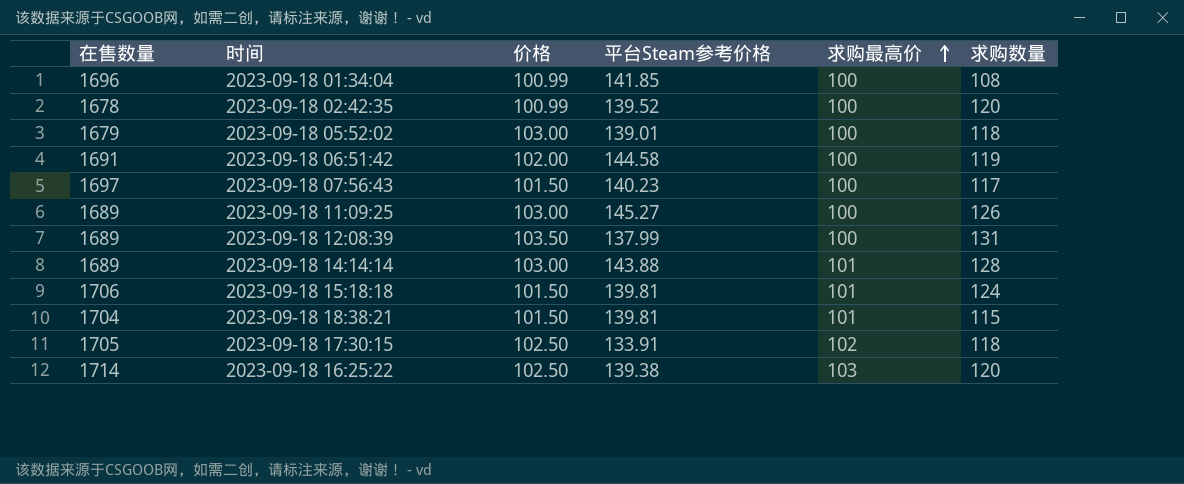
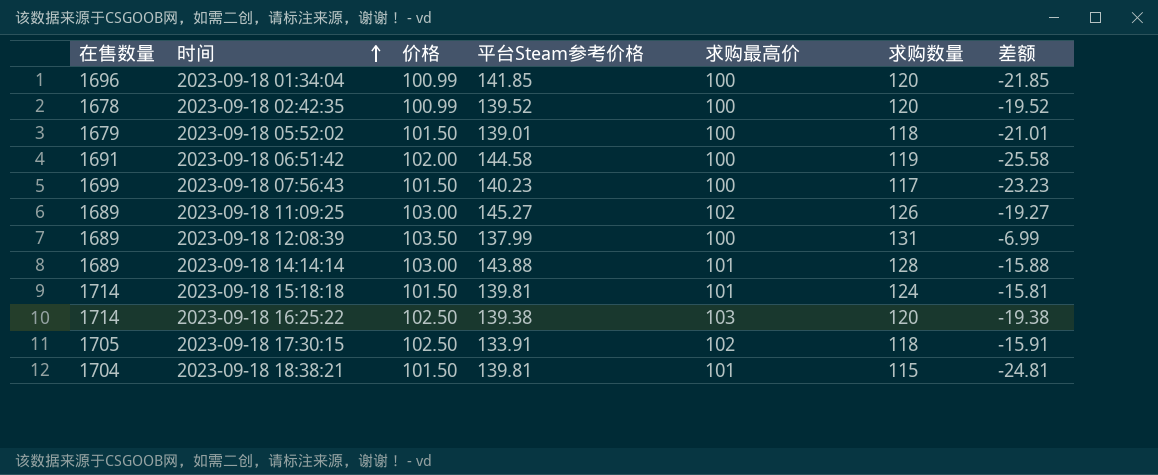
row order: 求购最高价 ascending -> 时间 ascending
column 差额 | formula: none -> [求购数量] - [平台Steam参考价格]
2023-09-18 01:34:04 | 求购数量: 108 -> 120
2023-09-18 05:52:02 | 价格: 103.00 -> 101.50
2023-09-18 07:56:43 | 在售数量: 1697 -> 1699
2023-09-18 11:09:25 | 求购最高价: 100 -> 102
2023-09-18 15:18:18 | 在售数量: 1706 -> 1714

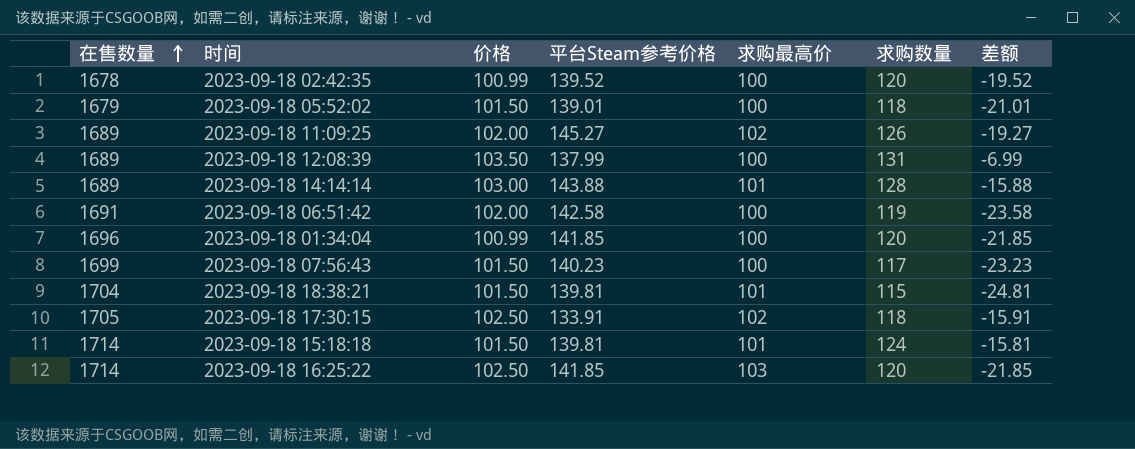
row order: 时间 ascending -> 在售数量 ascending
2023-09-18 11:09:25 | 价格: 103.00 -> 102.00
2023-09-18 06:51:42 | 平台Steam参考价格: 144.58 -> 142.58
2023-09-18 06:51:42 | 差额: -25.58 -> -23.58
2023-09-18 16:25:22 | 平台Steam参考价格: 139.38 -> 141.85
2023-09-18 16:25:22 | 差额: -19.38 -> -21.85

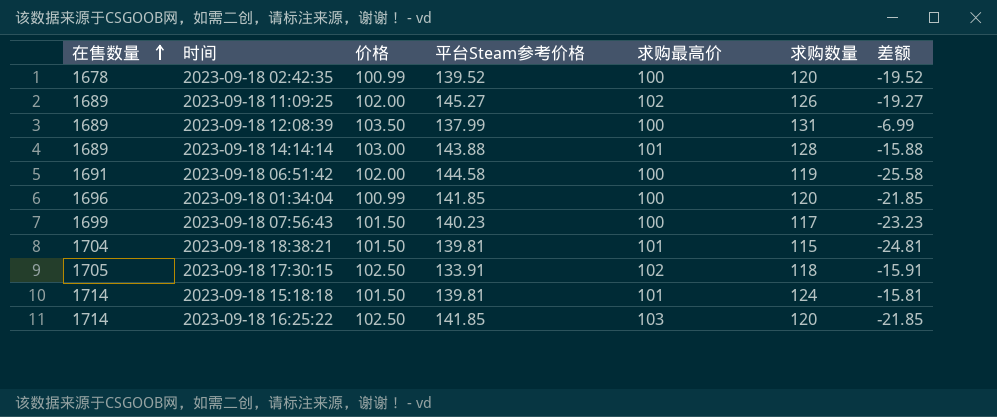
row 2023-09-18 05:52:02: 1679 | 101.50 | 139.01 | 100 | 118 | -21.01 -> none
2023-09-18 06:51:42 | 平台Steam参考价格: 142.58 -> 144.58
2023-09-18 06:51:42 | 差额: -23.58 -> -25.58

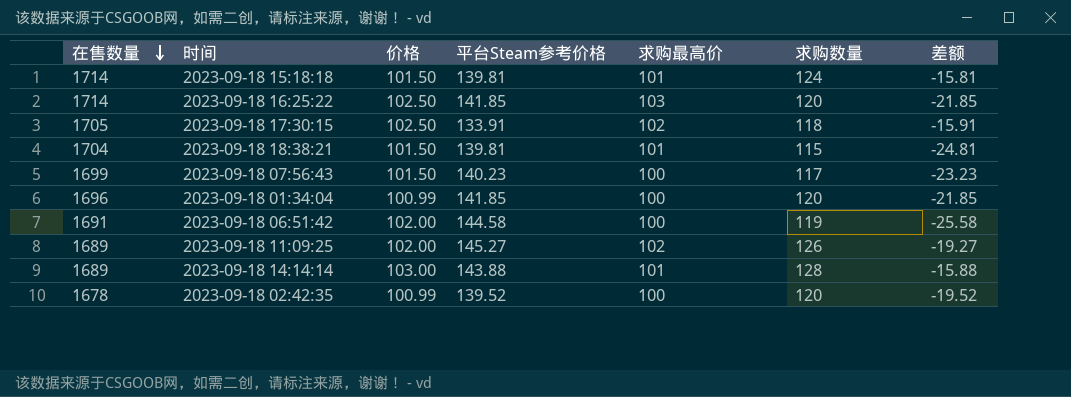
row order: 在售数量 ascending -> 在售数量 descending
row 2023-09-18 12:08:39: 1689 | 103.50 | 137.99 | 100 | 131 | -6.99 -> none

